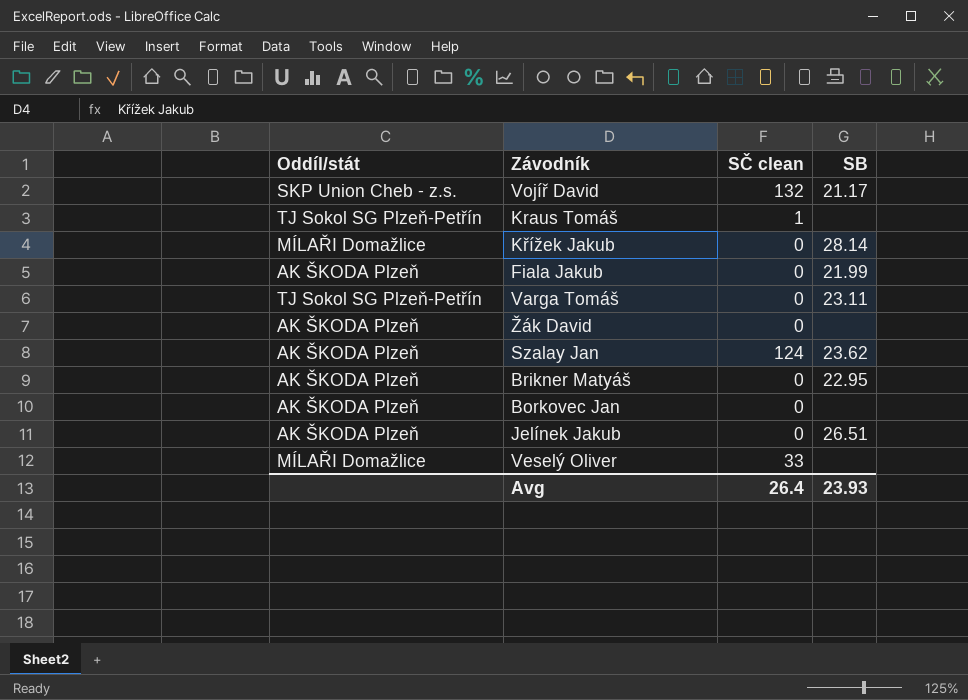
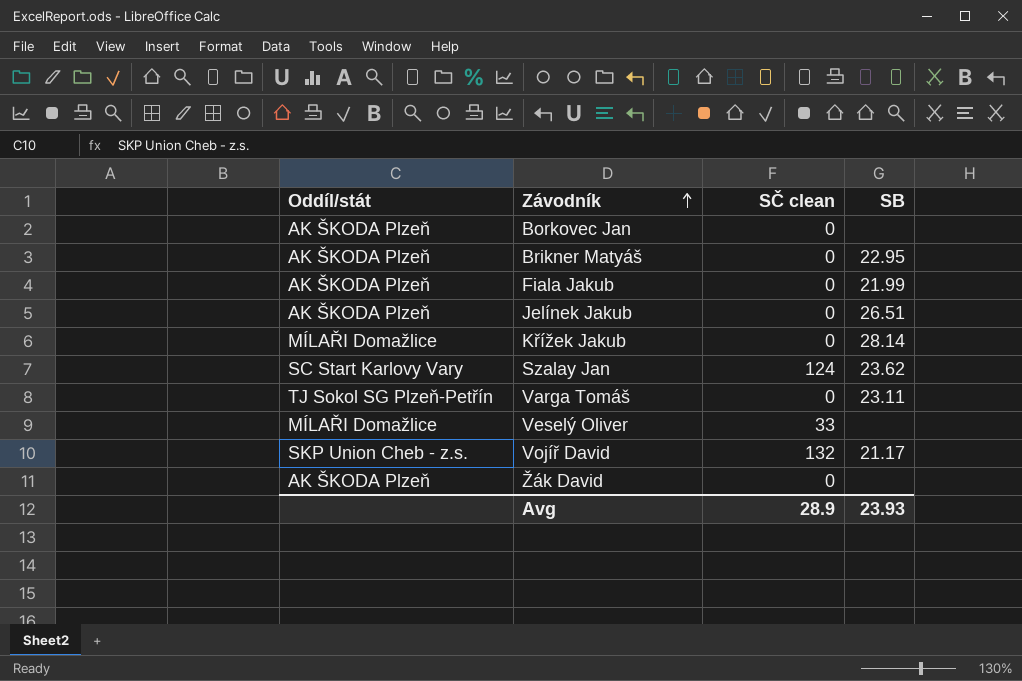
row order: none -> Závodník ascending
row Kraus Tomáš: TJ Sokol SG Plzeň-Petřín | 1 | none -> none
Szalay Jan | Oddíl/stát: AK ŠKODA Plzeň -> SC Start Karlovy Vary
Avg | SČ clean: 26.4 -> 28.9

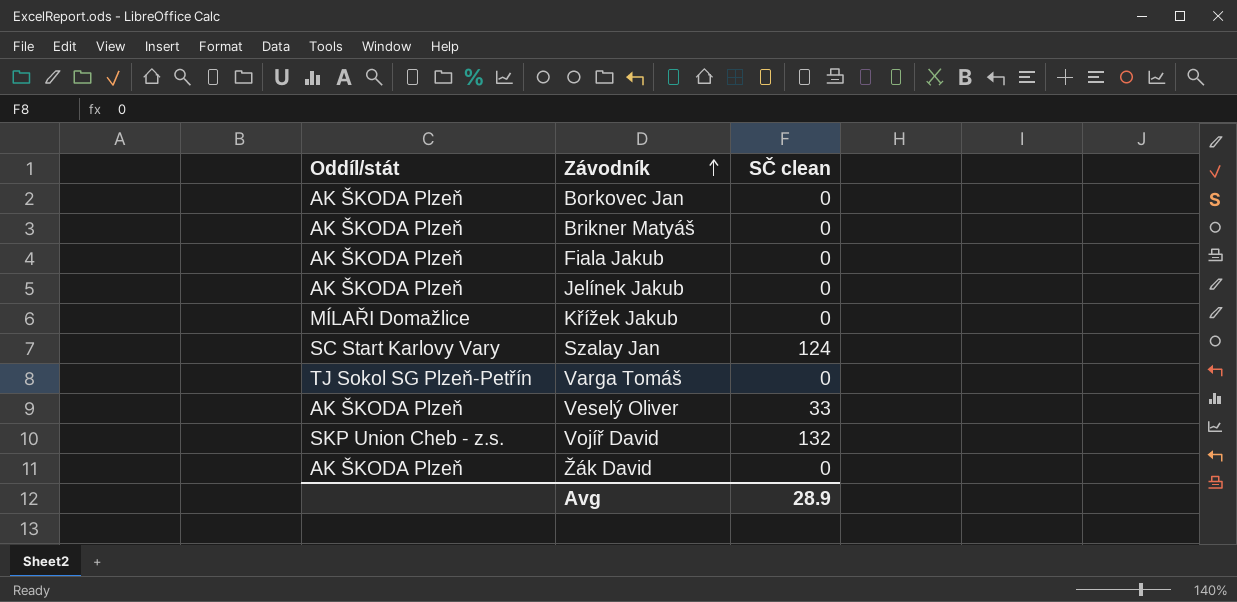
column SB | position: 4 -> none
Veselý Oliver | Oddíl/stát: MÍLAŘI Domažlice -> AK ŠKODA Plzeň

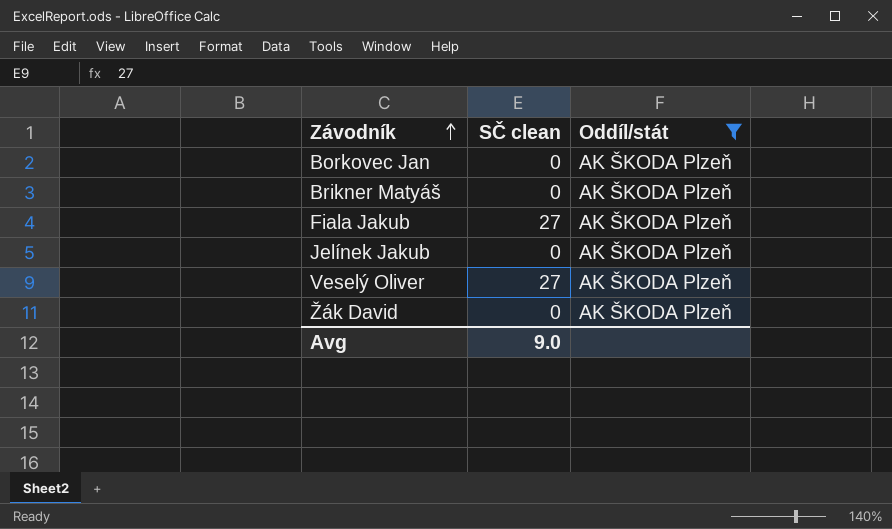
filter: none -> Oddíl/stát = AK ŠKODA Plzeň
column Oddíl/stát | position: 1 -> 3
Fiala Jakub | SČ clean: 0 -> 27
Veselý Oliver | SČ clean: 33 -> 27
Avg | SČ clean: 28.9 -> 9.0

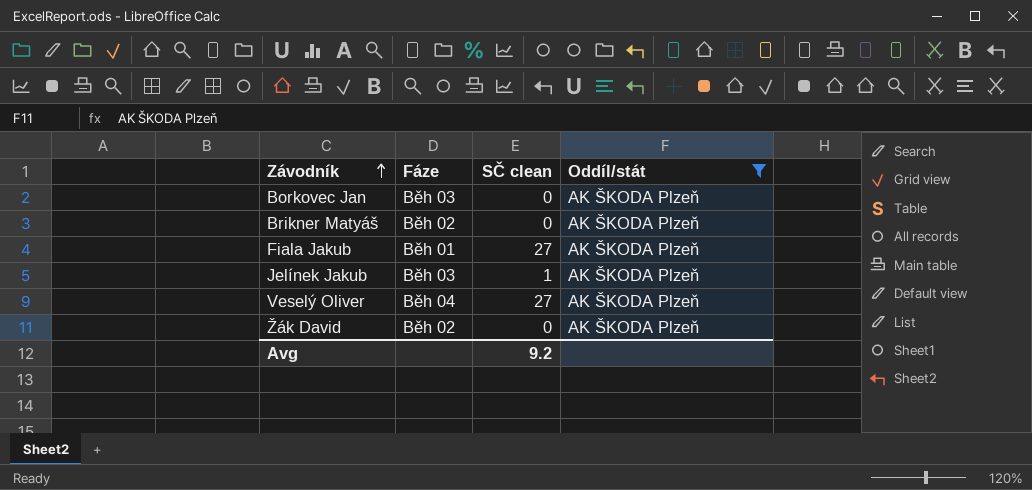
column Fáze | position: none -> 2
Jelínek Jakub | SČ clean: 0 -> 1
Avg | SČ clean: 9.0 -> 9.2

